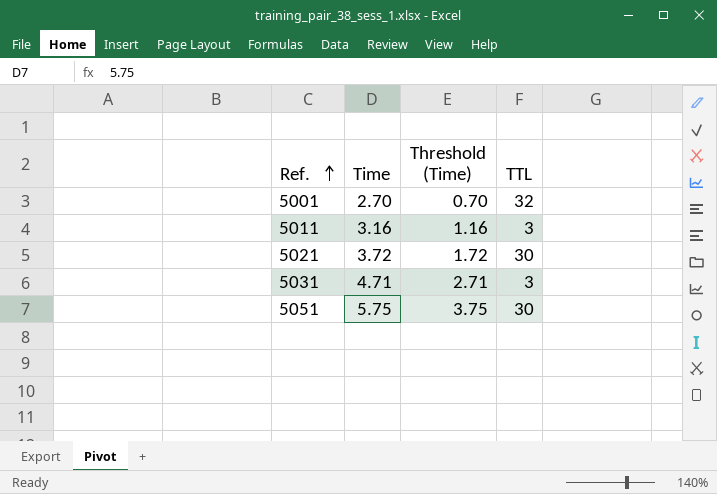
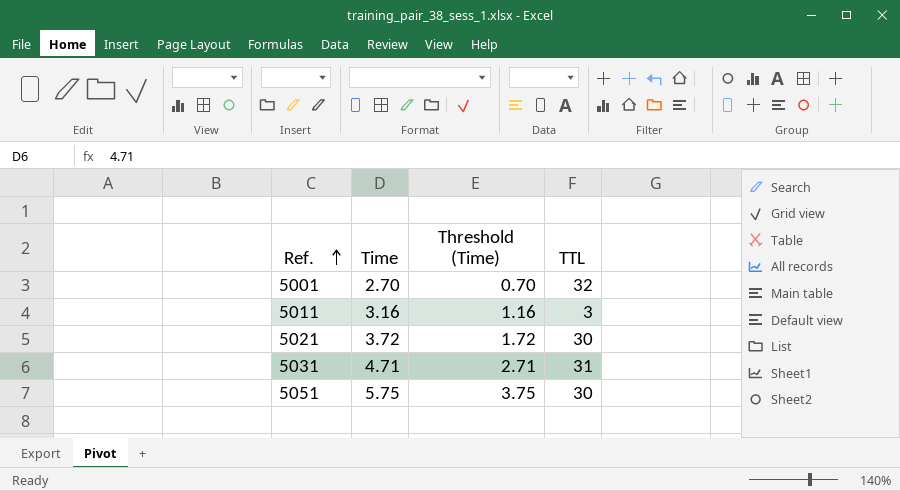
5031 | TTL: 3 -> 31

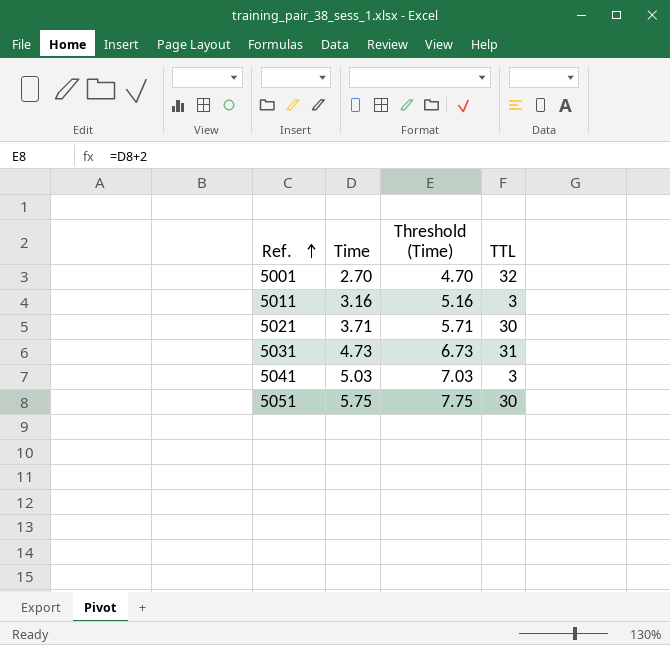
column Threshold (Time) | formula: [Time] - 2 -> [Time] + 2
5021 | Time: 3.72 -> 3.71
5031 | Time: 4.71 -> 4.73
row 5041: none -> 5.03 | 7.03 | 3

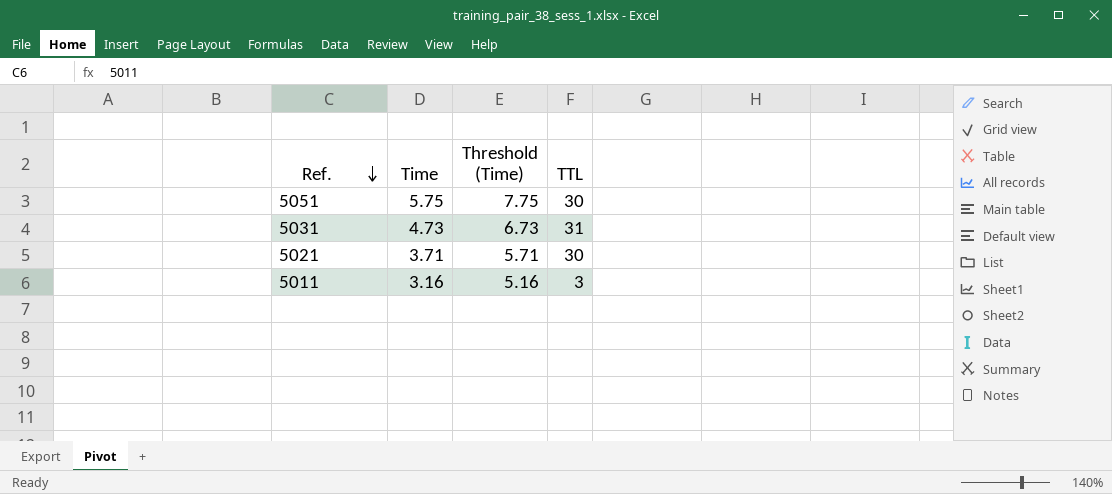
row order: Ref. ascending -> Ref. descending
row 5001: 2.70 | 4.70 | 32 -> none
row 5041: 5.03 | 7.03 | 3 -> none

